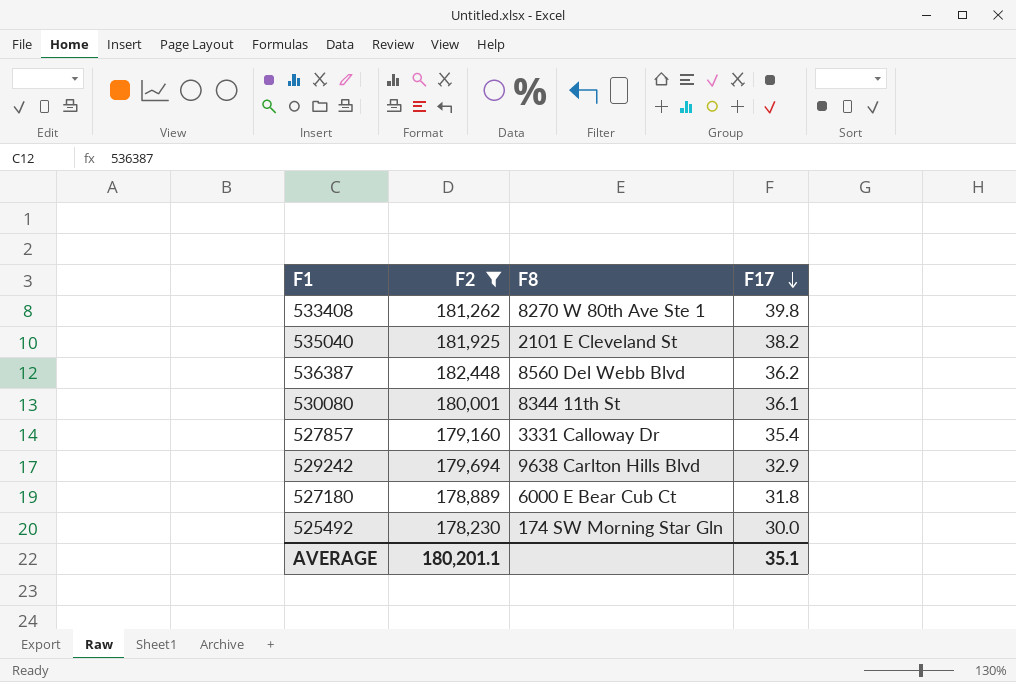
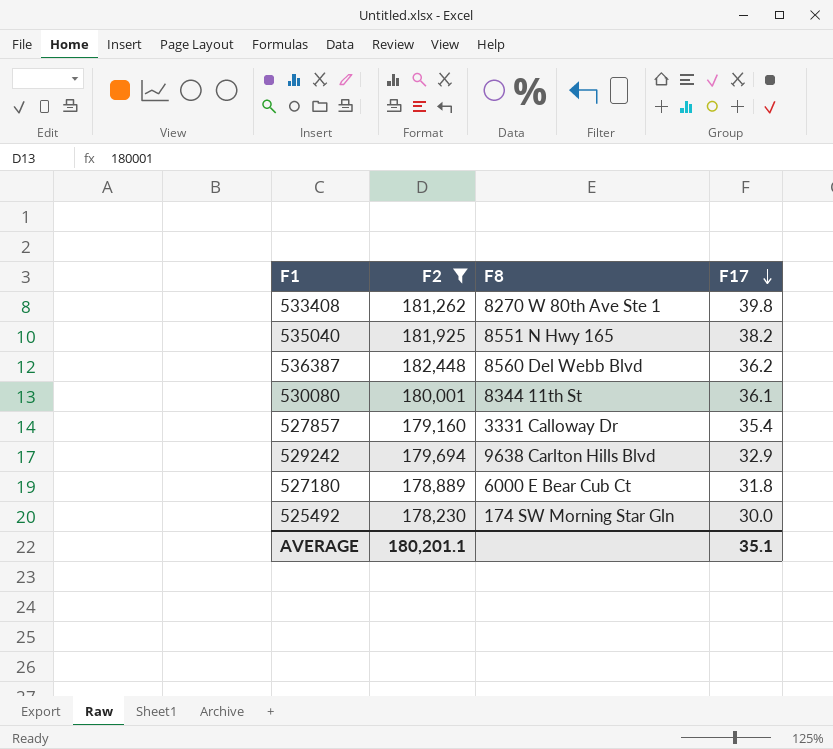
535040 | F8: 2101 E Cleveland St -> 8551 N Hwy 165

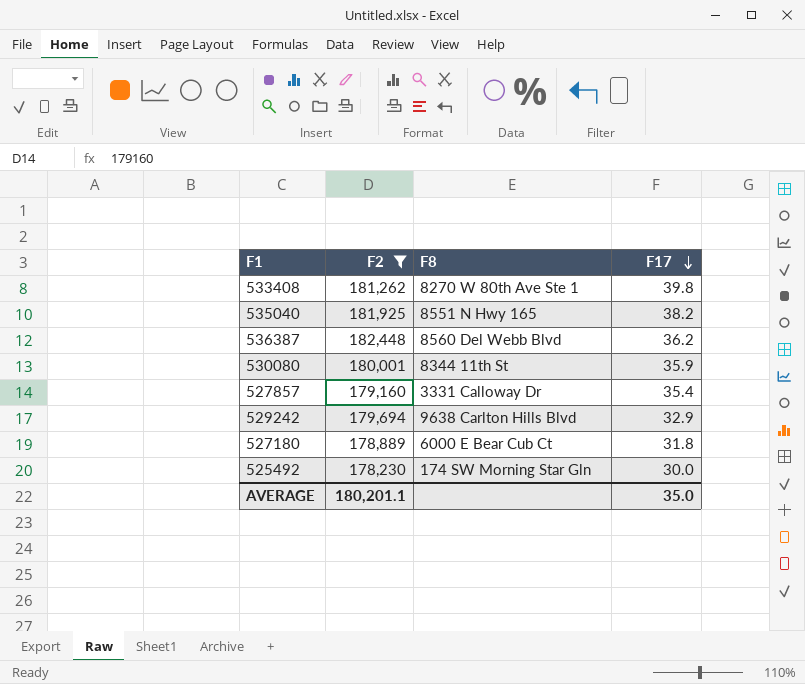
530080 | F17: 36.1 -> 35.9
AVERAGE | F17: 35.1 -> 35.0

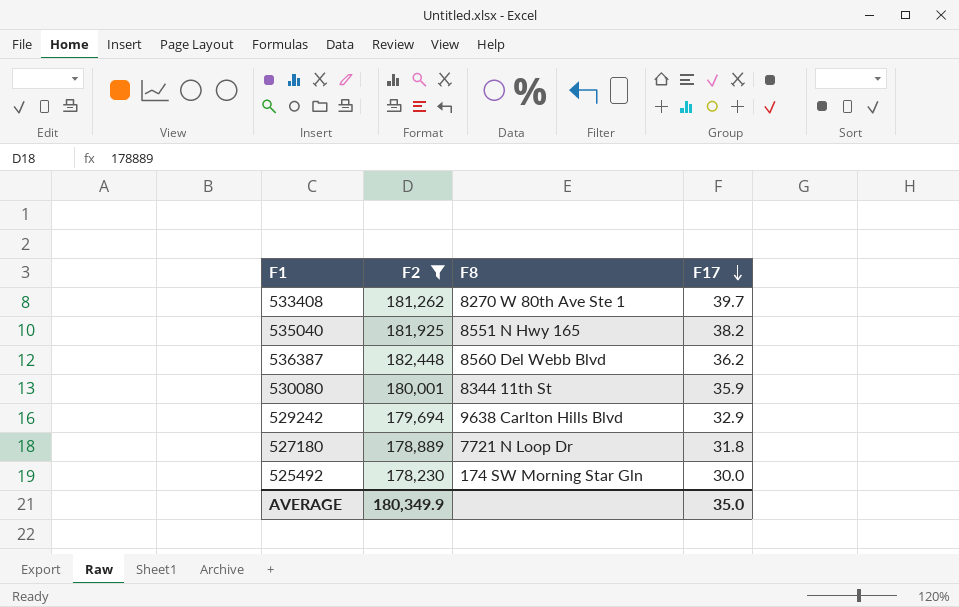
row 527857: 179,160 | 3331 Calloway Dr | 35.4 -> none
533408 | F17: 39.8 -> 39.7
527180 | F8: 6000 E Bear Cub Ct -> 7721 N Loop Dr
AVERAGE | F2: 180,201.1 -> 180,349.9

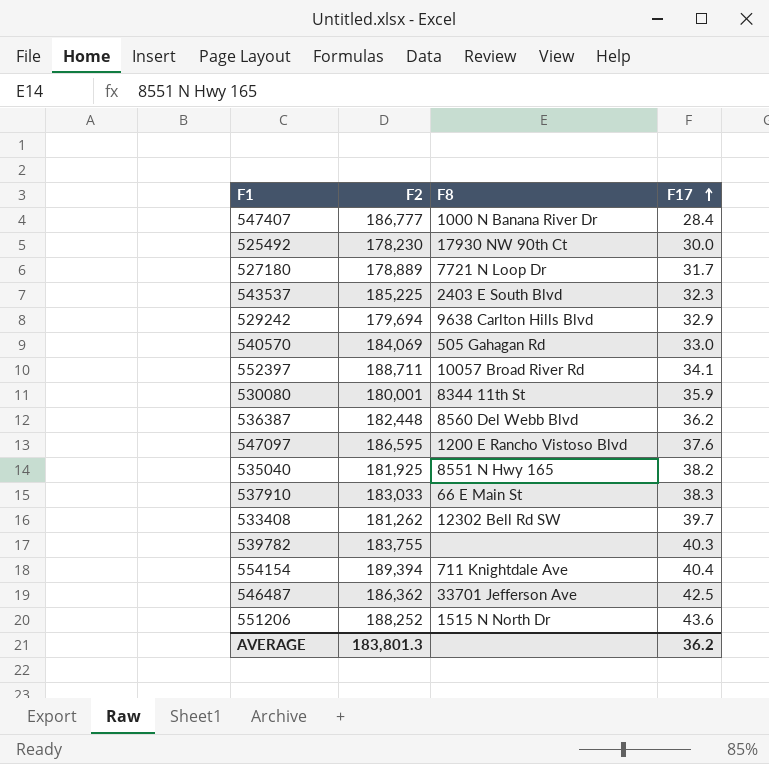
filter: F2 <= 182,448 -> none
row order: F17 descending -> F17 ascending
525492 | F8: 174 SW Morning Star Gln -> 17930 NW 90th Ct
527180 | F17: 31.8 -> 31.7
533408 | F8: 8270 W 80th Ave Ste 1 -> 12302 Bell Rd SW
AVERAGE | F2: 180,349.9 -> 183,801.3
AVERAGE | F17: 35.0 -> 36.2

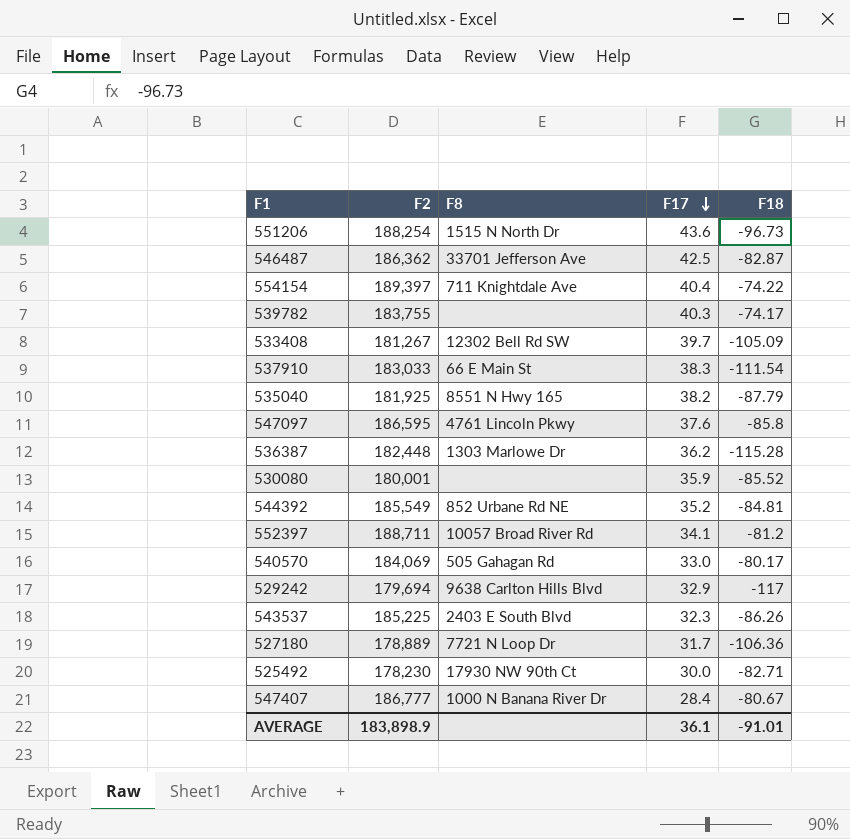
row order: F17 ascending -> F17 descending
column F18 | position: none -> 5
551206 | F2: 188,252 -> 188,254
554154 | F2: 189,394 -> 189,397
533408 | F2: 181,262 -> 181,267
547097 | F8: 1200 E Rancho Vistoso Blvd -> 4761 Lincoln Pkwy
536387 | F8: 8560 Del Webb Blvd -> 1303 Marlowe Dr
530080 | F8: 8344 11th St -> none
row 544392: none -> 185,549 | 852 Urbane Rd NE | 35.2 | -84.81
AVERAGE | F2: 183,801.3 -> 183,898.9
AVERAGE | F17: 36.2 -> 36.1

